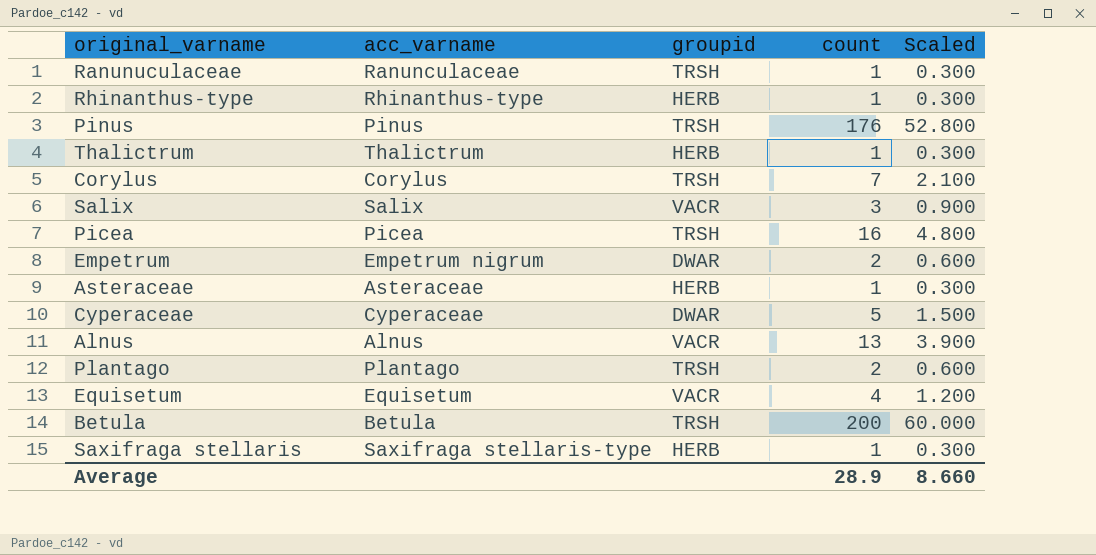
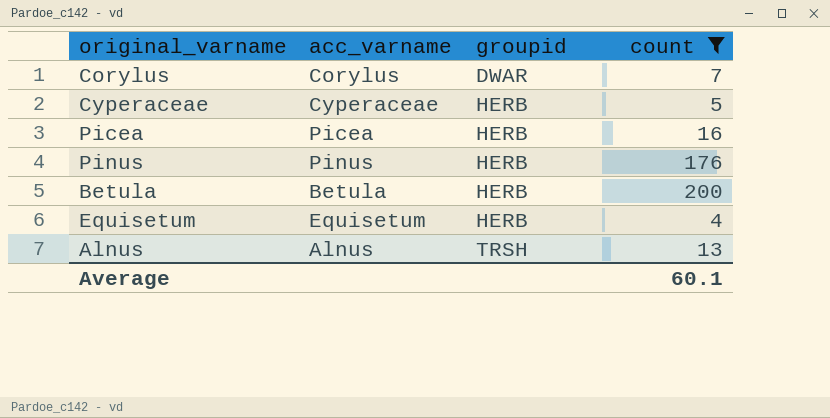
filter: none -> count >= 4
row order: none -> groupid ascending
column Scaled | formula: [count] * 0.3 -> none
Corylus | groupid: TRSH -> DWAR
Cyperaceae | groupid: DWAR -> HERB
Picea | groupid: TRSH -> HERB
Pinus | groupid: TRSH -> HERB
Betula | groupid: TRSH -> HERB
Equisetum | groupid: VACR -> HERB
Alnus | groupid: VACR -> TRSH
Average | count: 28.9 -> 60.1

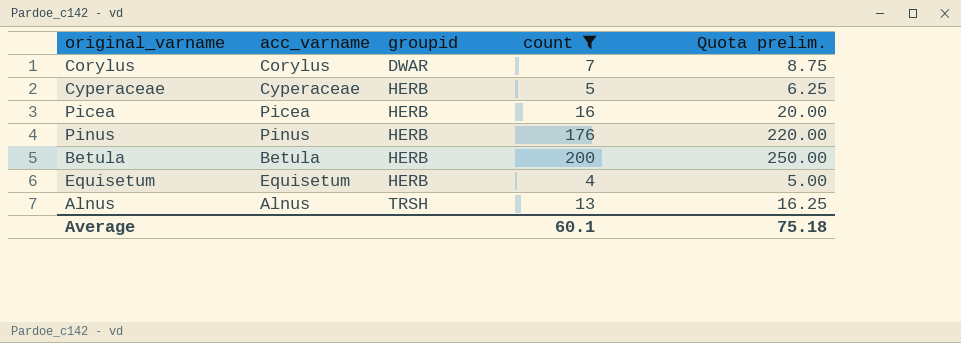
column Quota prelim. | formula: none -> [count] * 1.25

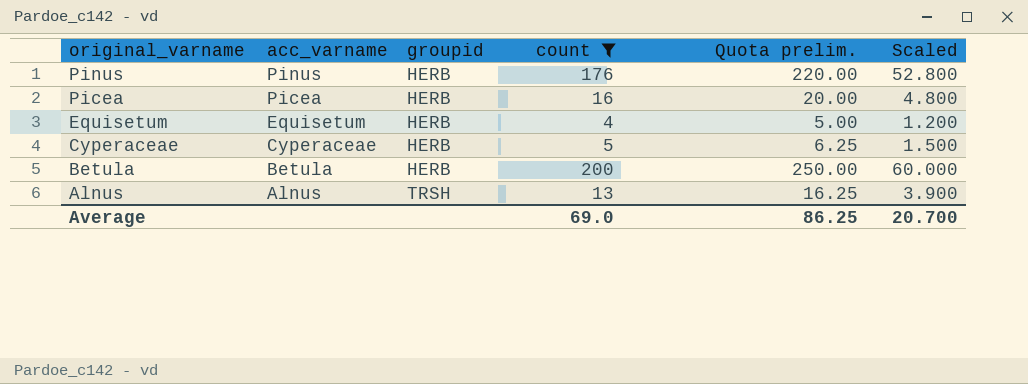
row order: groupid ascending -> original_varname descending
column Scaled | formula: none -> [count] * 0.3
row Corylus: Corylus | DWAR | 7 | 8.75 -> none
Average | count: 60.1 -> 69.0
Average | Quota prelim.: 75.18 -> 86.25

